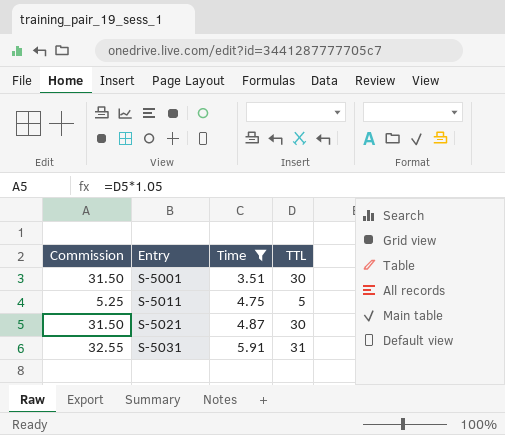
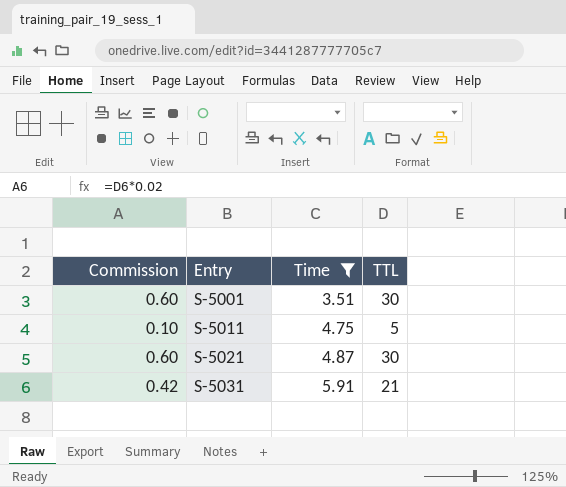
column Commission | formula: [TTL] * 1.05 -> [TTL] * 0.02
S-5031 | TTL: 31 -> 21

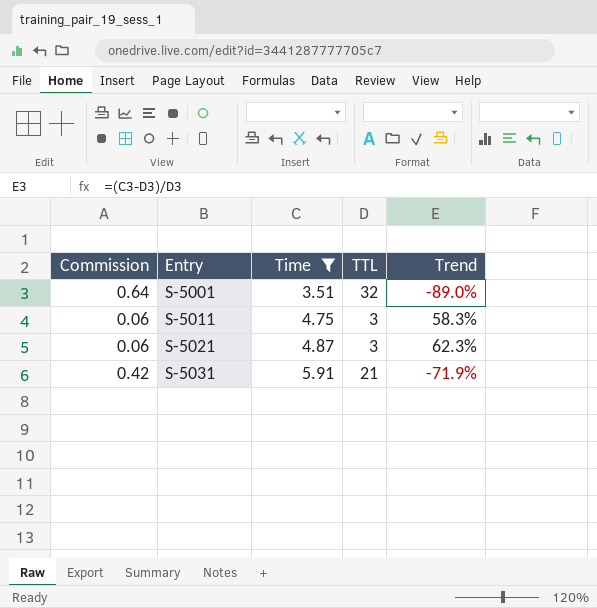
column Trend | formula: none -> ([Time] - [TTL]) / [TTL]
S-5001 | Commission: 0.60 -> 0.64
S-5001 | TTL: 30 -> 32
S-5011 | Commission: 0.10 -> 0.06
S-5011 | TTL: 5 -> 3
S-5021 | Commission: 0.60 -> 0.06
S-5021 | TTL: 30 -> 3

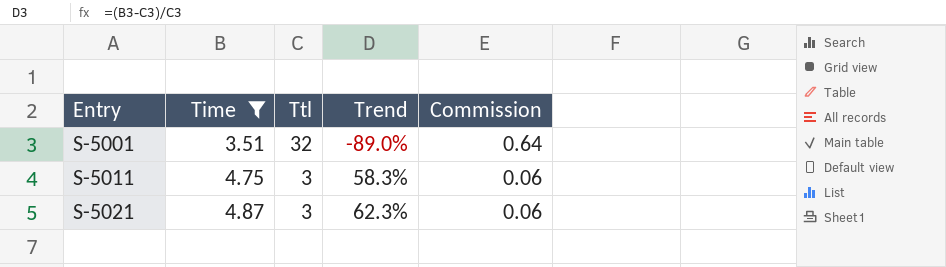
column name: TTL -> Ttl
column Commission | position: 1 -> 5
row S-5031: 0.42 | 5.91 | 21 | -71.9% -> none

